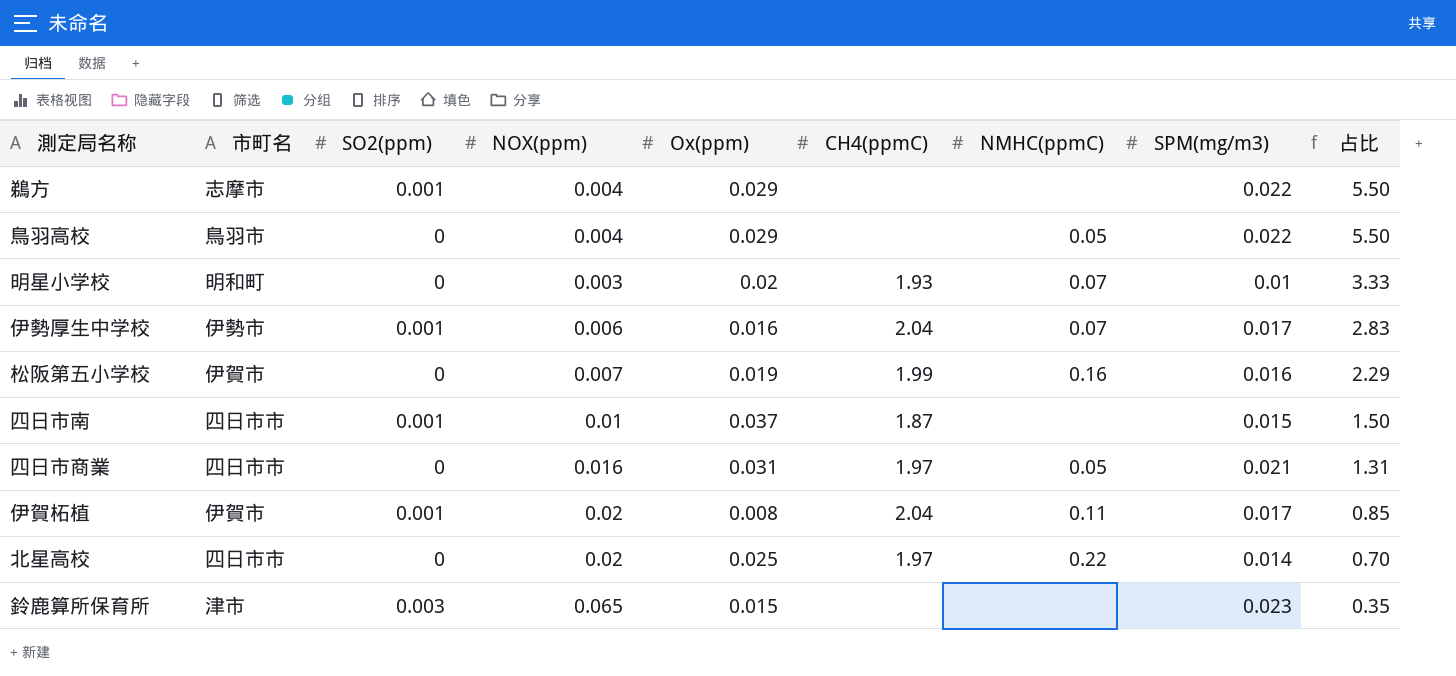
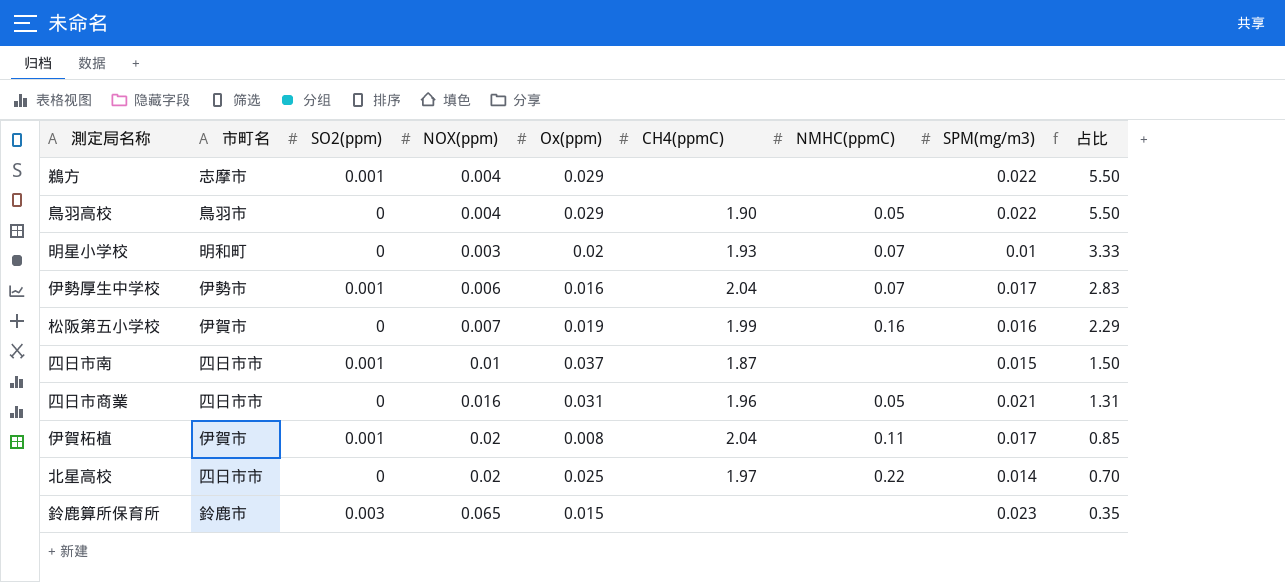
鳥羽高校 | CH4(ppmC): none -> 1.90
四日市商業 | CH4(ppmC): 1.97 -> 1.96
鈴鹿算所保育所 | 市町名: 津市 -> 鈴鹿市

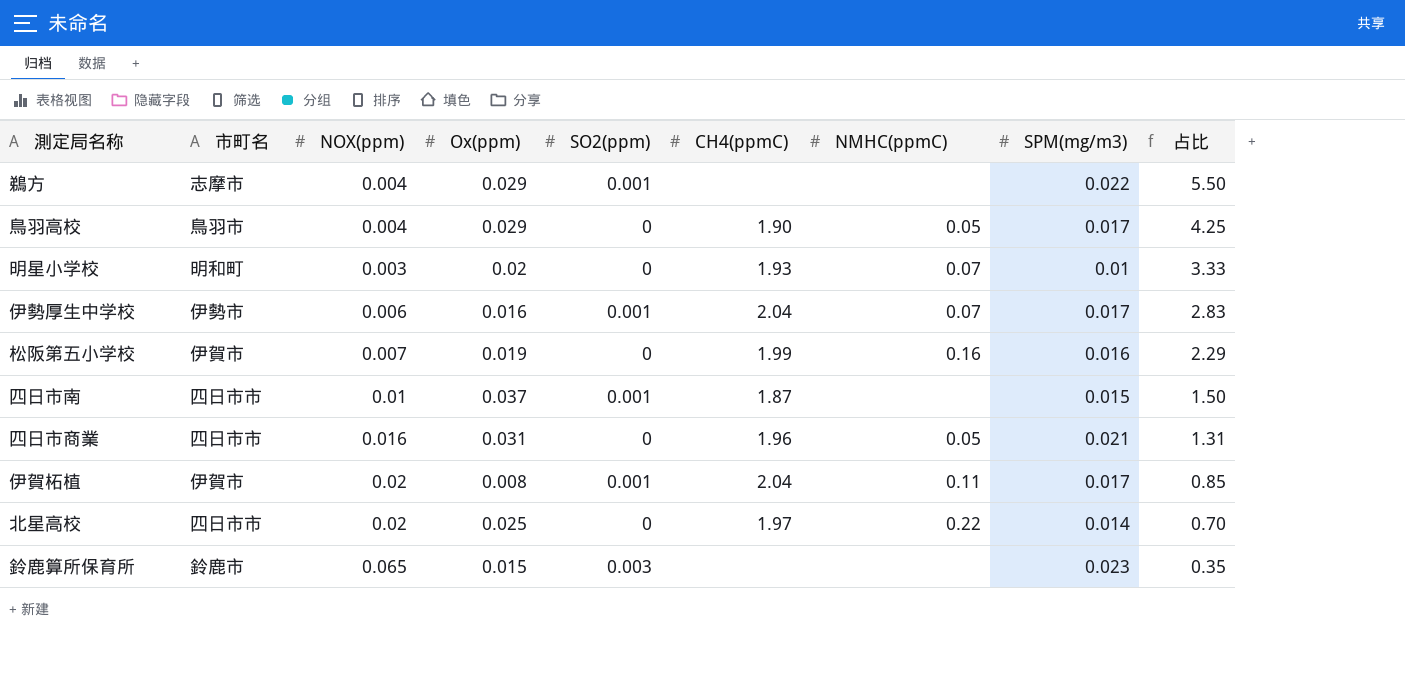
column SO2(ppm) | position: 3 -> 5
鳥羽高校 | SPM(mg/m3): 0.022 -> 0.017
鳥羽高校 | 占比: 5.50 -> 4.25

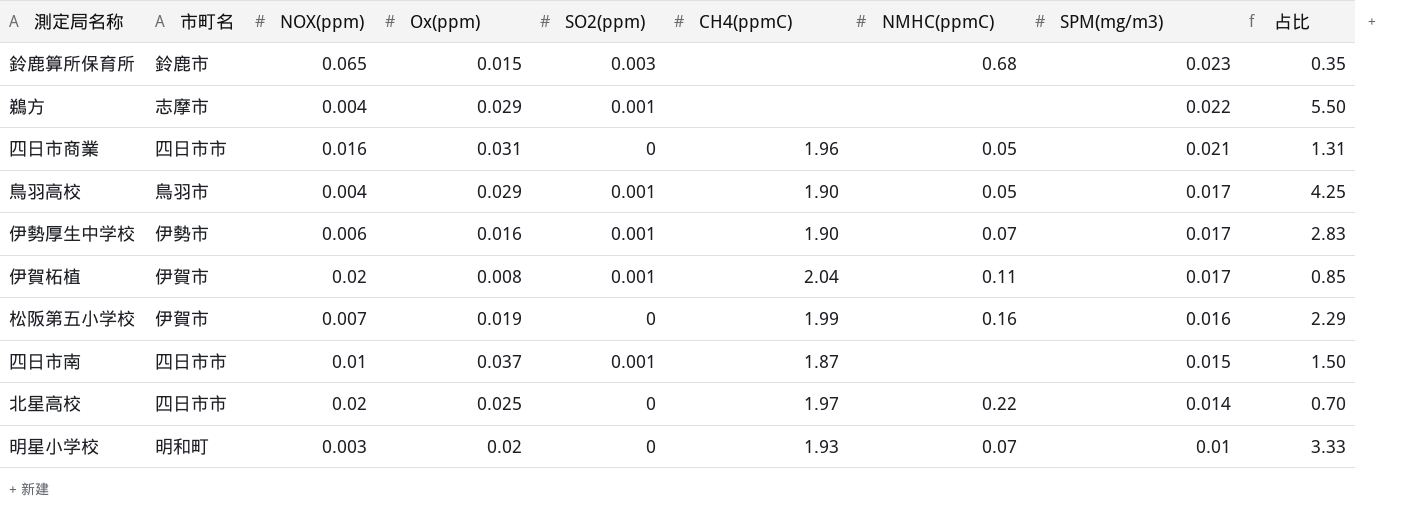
row order: 占比 descending -> SPM(mg/m3) descending
鈴鹿算所保育所 | NMHC(ppmC): none -> 0.68
鳥羽高校 | SO2(ppm): 0 -> 0.001
伊勢厚生中学校 | CH4(ppmC): 2.04 -> 1.90

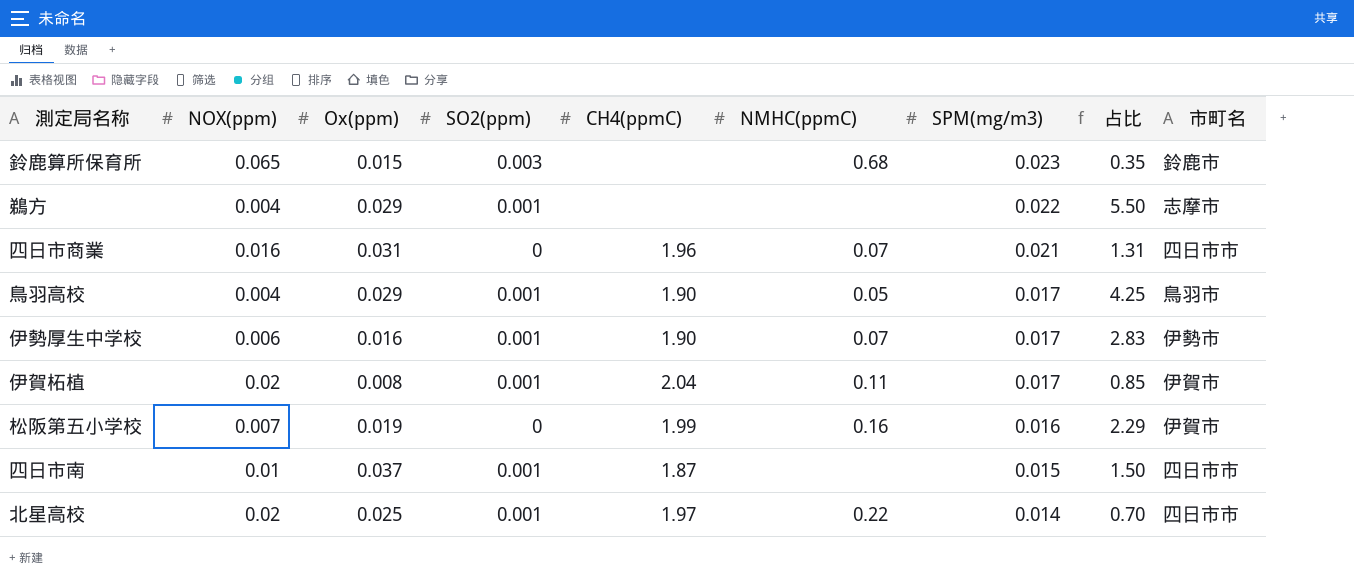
column 市町名 | position: 2 -> 9
row 明星小学校: 明和町 | 0.003 | 0.02 | 0 | 1.93 | 0.07 | 0.01 | 3.33 -> none
四日市商業 | NMHC(ppmC): 0.05 -> 0.07
北星高校 | SO2(ppm): 0 -> 0.001

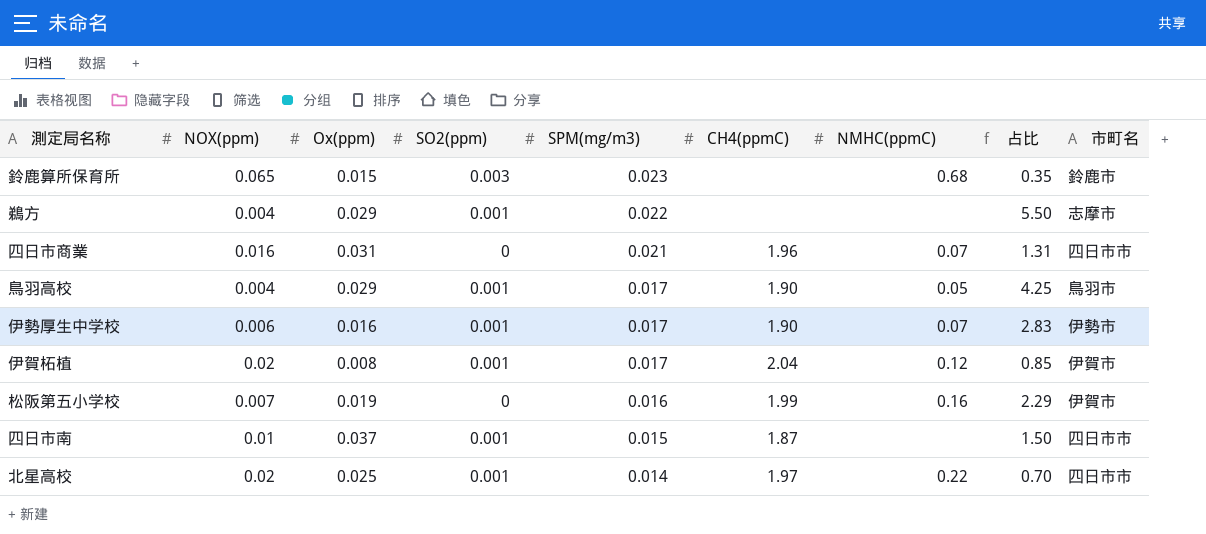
column SPM(mg/m3) | position: 7 -> 5
伊賀柘植 | NMHC(ppmC): 0.11 -> 0.12

